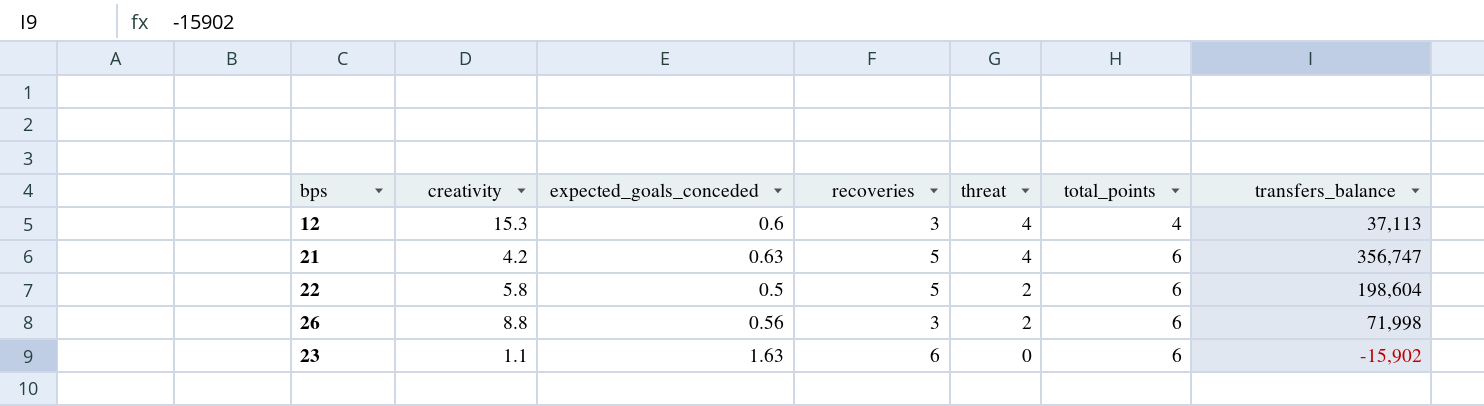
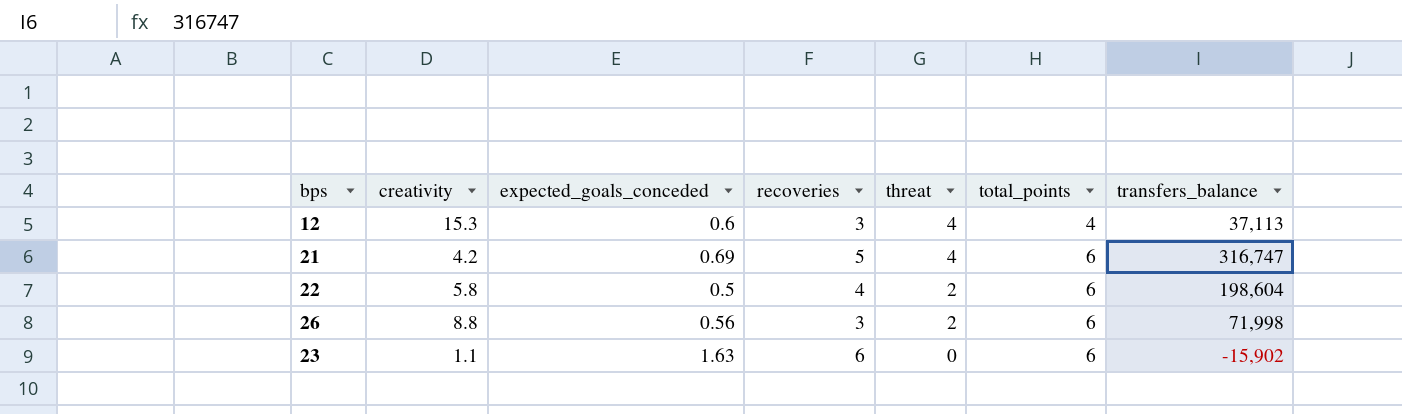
21 | expected_goals_conceded: 0.63 -> 0.69
21 | transfers_balance: 356,747 -> 316,747
22 | recoveries: 5 -> 4

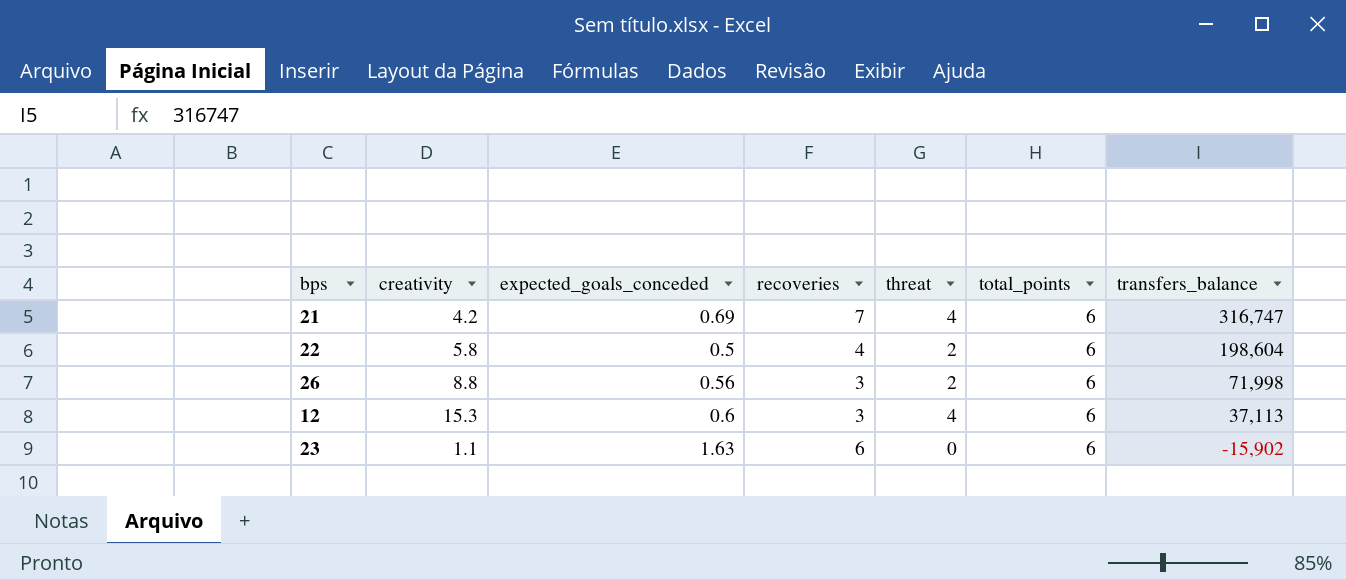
row order: threat descending -> transfers_balance descending
21 | recoveries: 5 -> 7
12 | total_points: 4 -> 6

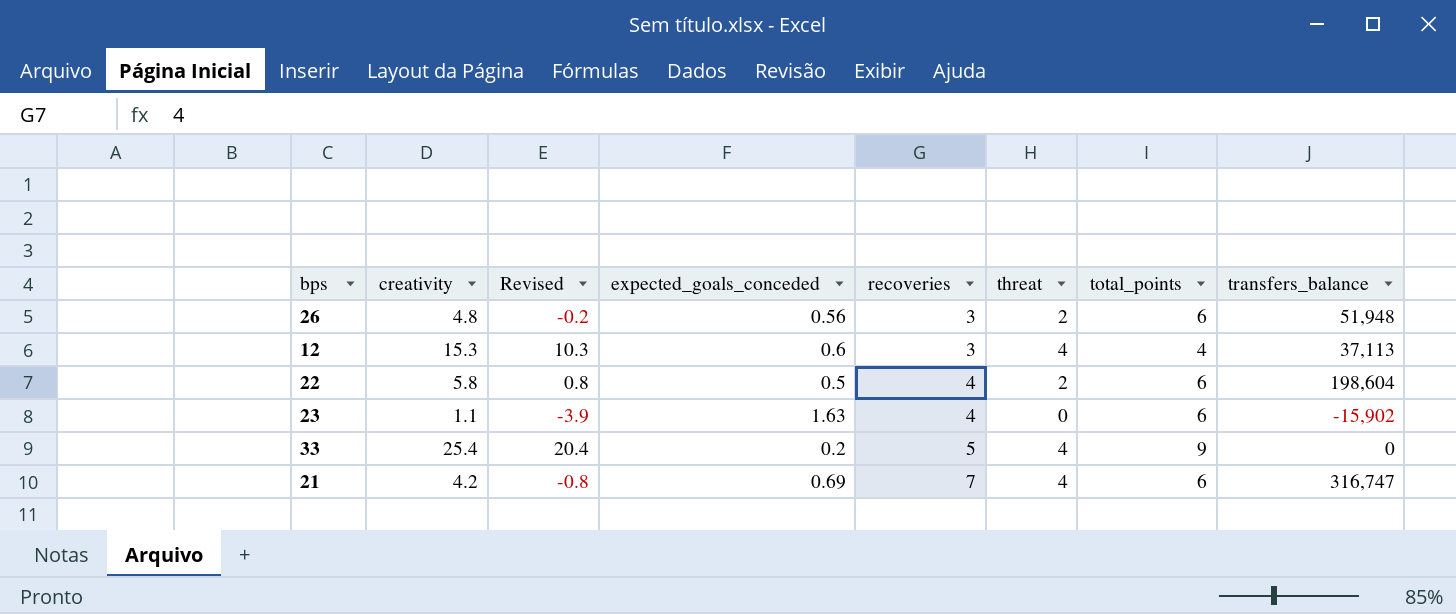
row order: transfers_balance descending -> recoveries ascending
column Revised | formula: none -> [creativity] - 5
26 | creativity: 8.8 -> 4.8
26 | transfers_balance: 71,998 -> 51,948
12 | total_points: 6 -> 4
23 | recoveries: 6 -> 4
row 33: none -> 25.4 | 20.4 | 0.2 | 5 | 4 | 9 | 0

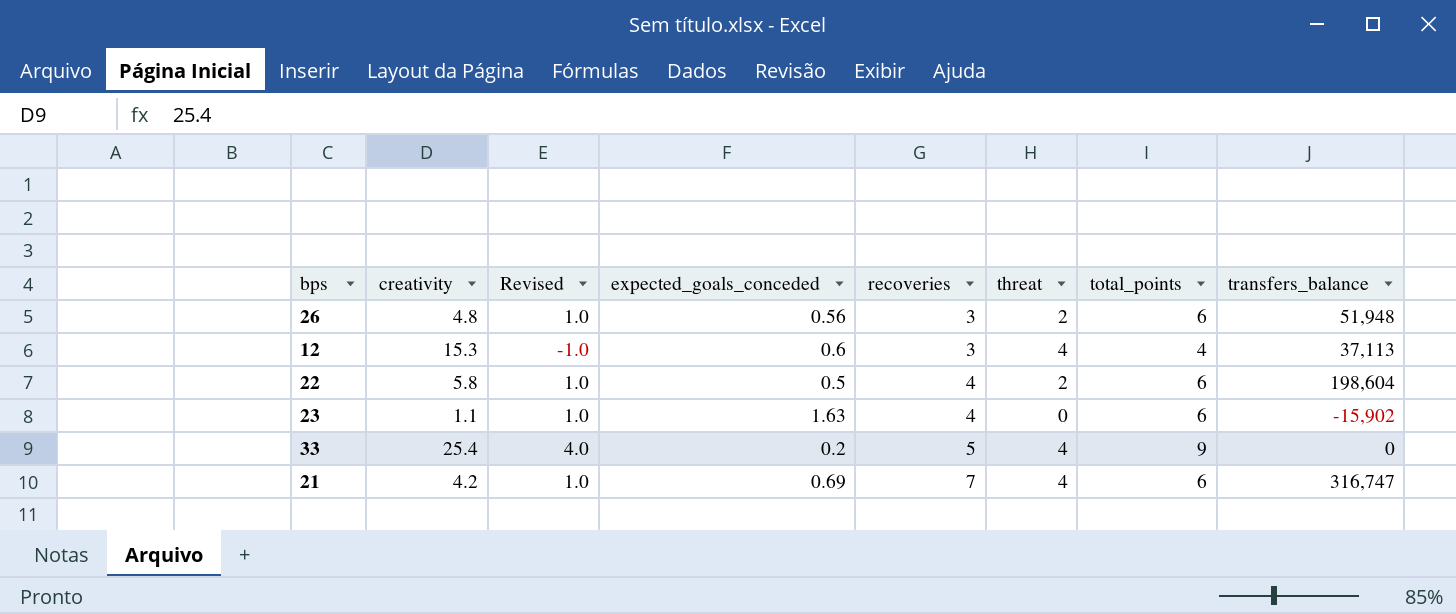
column Revised | formula: [creativity] - 5 -> [total_points] - 5

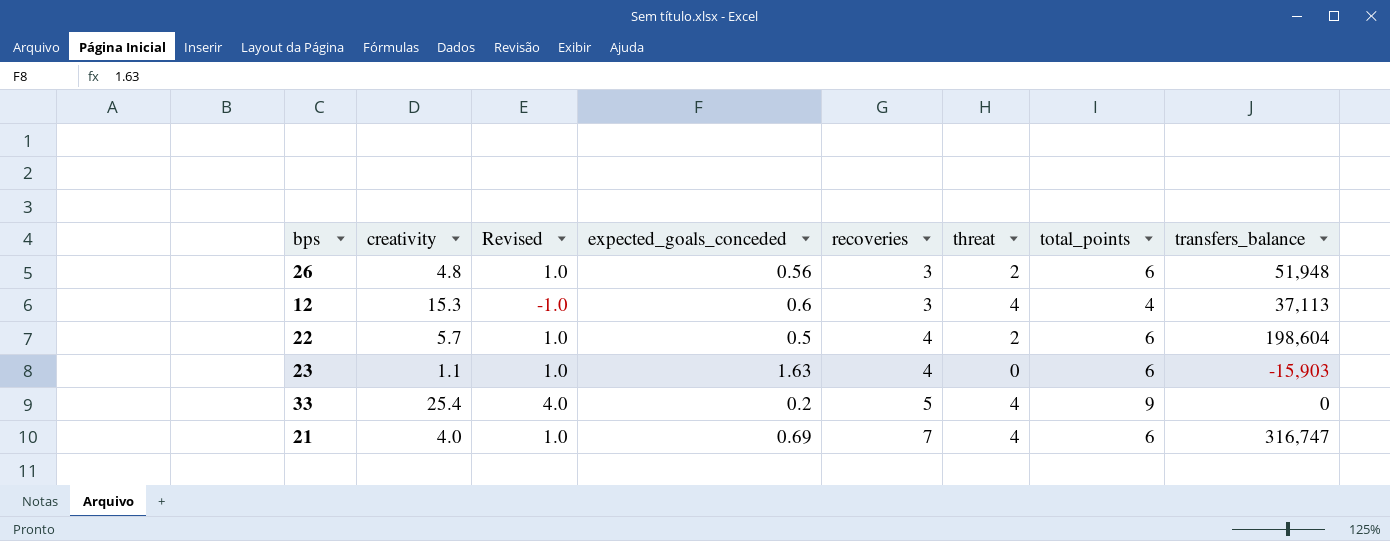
22 | creativity: 5.8 -> 5.7
23 | transfers_balance: -15,902 -> -15,903
21 | creativity: 4.2 -> 4.0

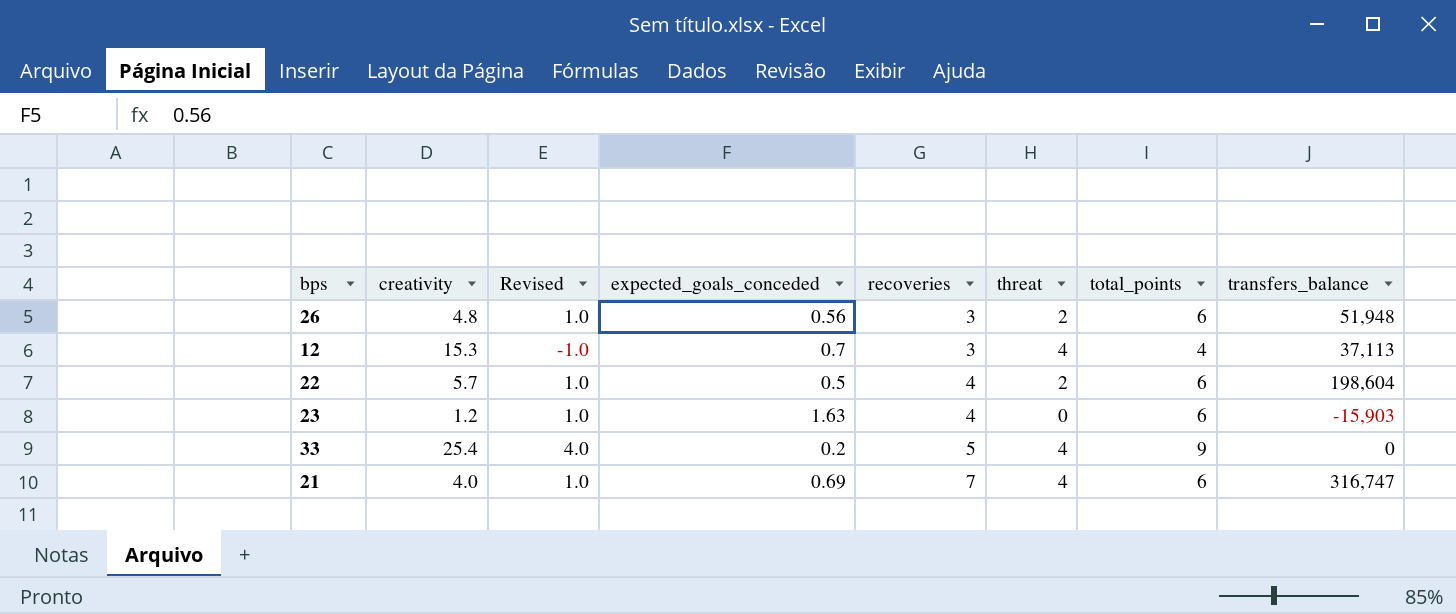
12 | expected_goals_conceded: 0.6 -> 0.7
23 | creativity: 1.1 -> 1.2

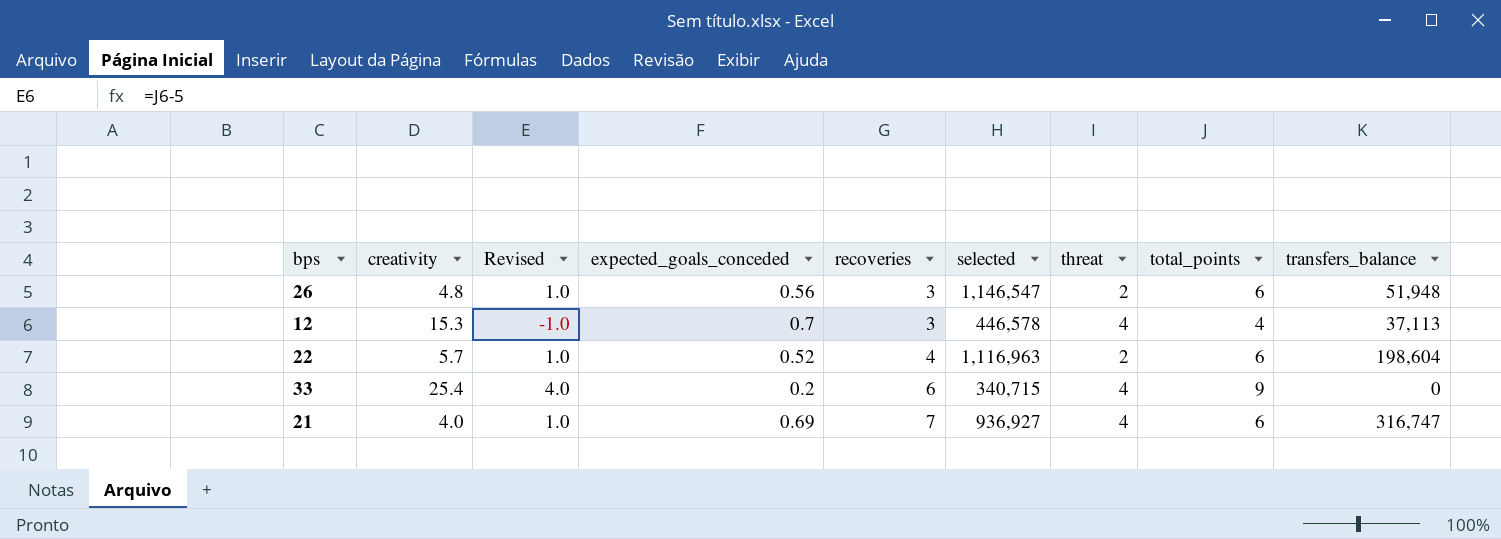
column selected | position: none -> 6
row 23: 1.2 | 1.0 | 1.63 | 4 | 0 | 6 | -15,903 -> none
22 | expected_goals_conceded: 0.5 -> 0.52
33 | recoveries: 5 -> 6

